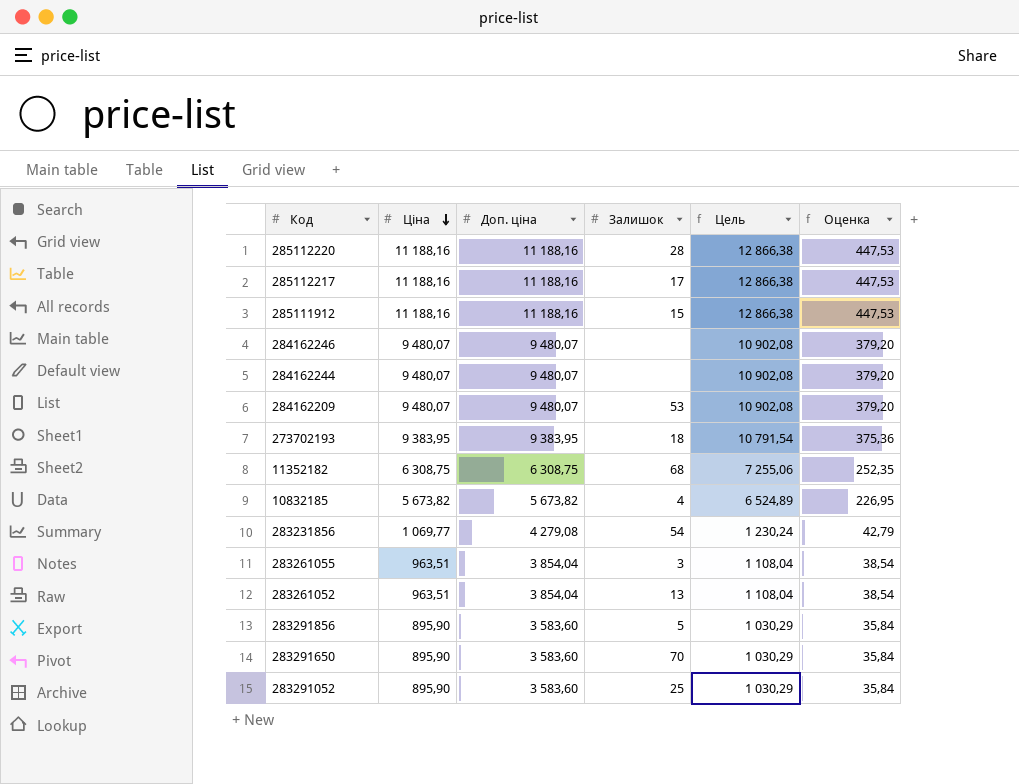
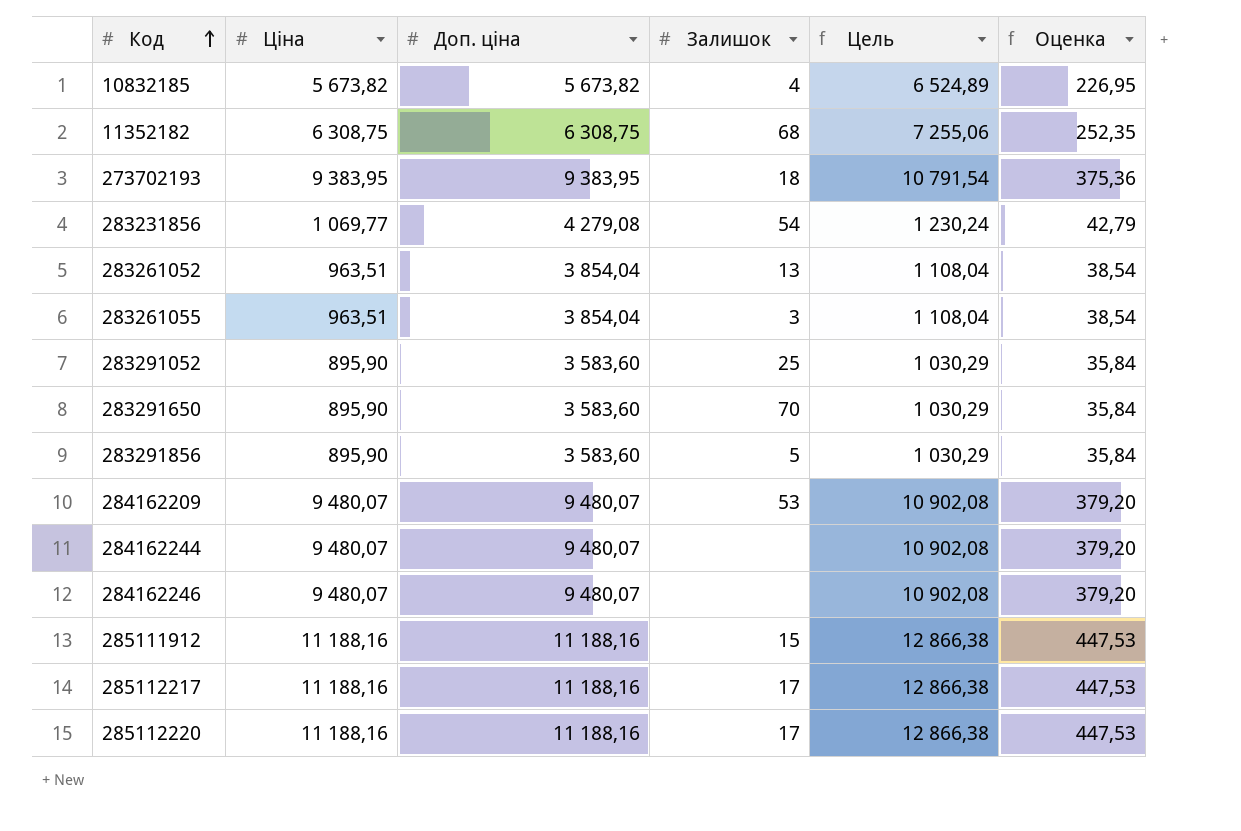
row order: Ціна descending -> Код ascending
285112220 | Залишок: 28 -> 17

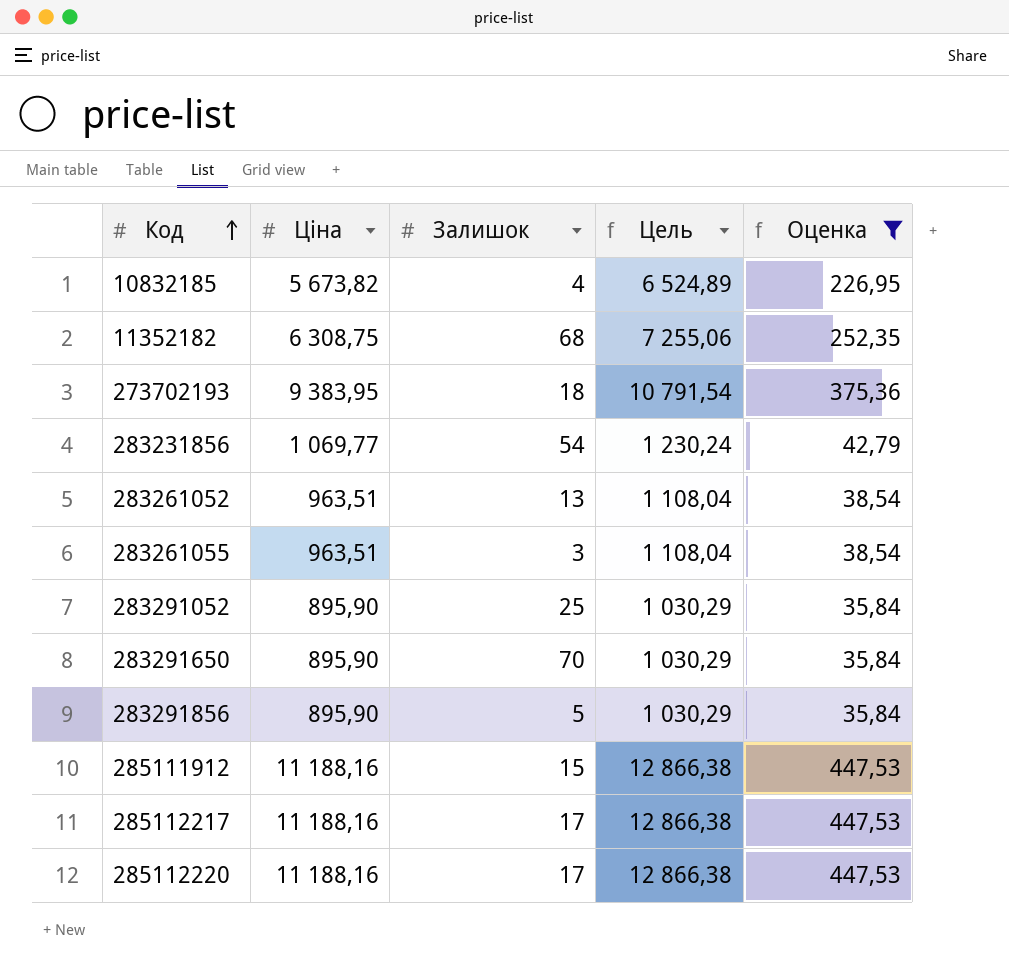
filter: none -> Оценка != 379,20
column Доп. ціна | position: 3 -> none

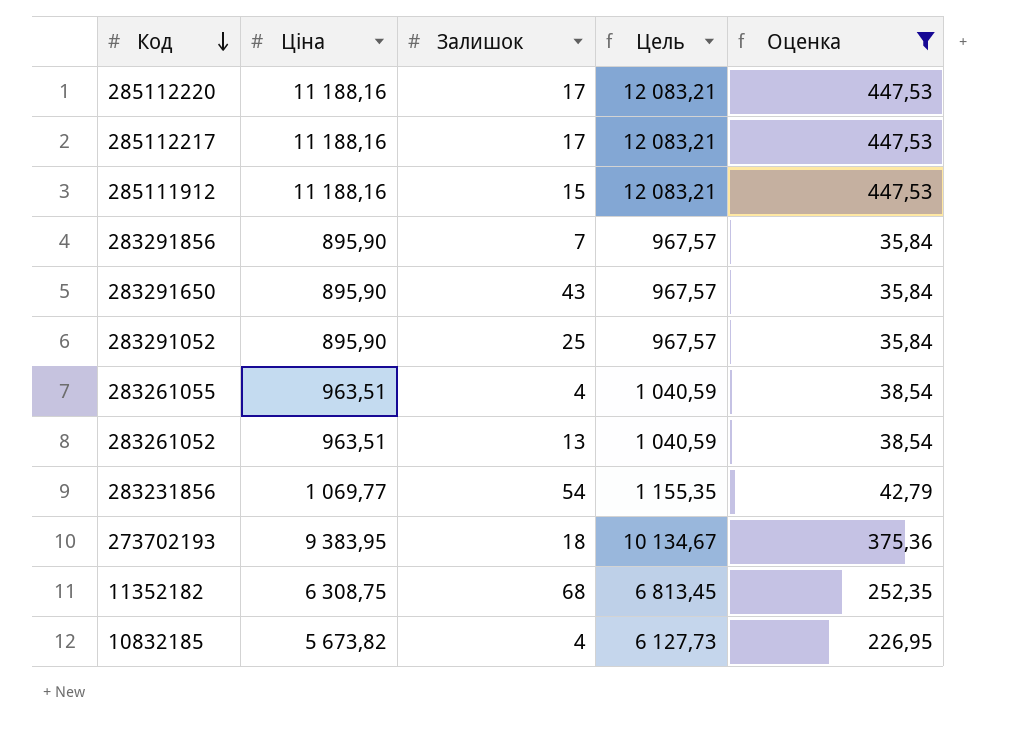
row order: Код ascending -> Код descending
column Цель | formula: [Ціна] * 1,15 -> [Ціна] * 1,08
283291856 | Залишок: 5 -> 7
283291650 | Залишок: 70 -> 43
283261055 | Залишок: 3 -> 4

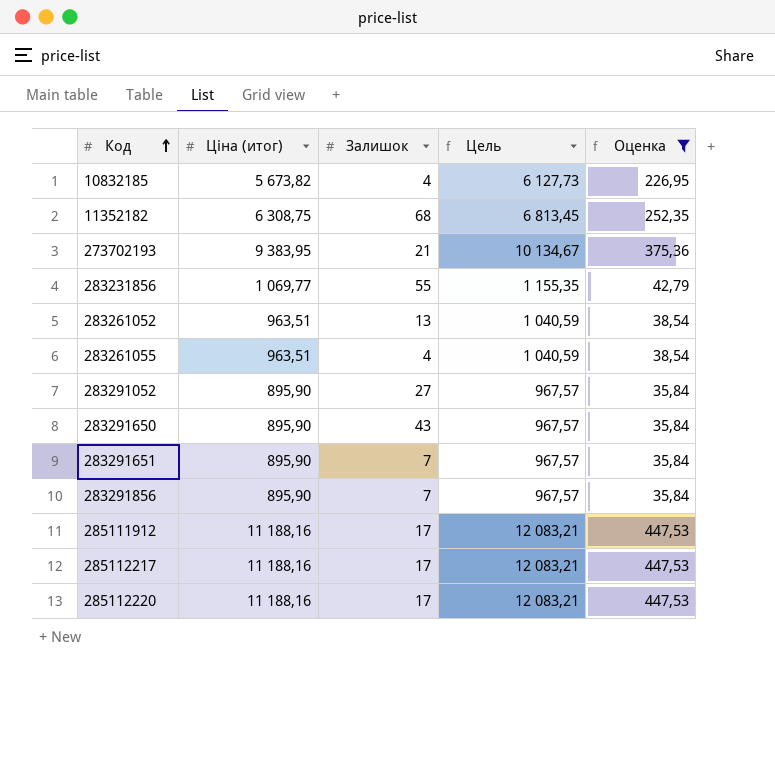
row order: Код descending -> Код ascending
column name: Ціна -> Ціна (итог)
273702193 | Залишок: 18 -> 21
283231856 | Залишок: 54 -> 55
283291052 | Залишок: 25 -> 27
row 283291651: none -> 895,90 | 7 | 967,57 | 35,84
285111912 | Залишок: 15 -> 17

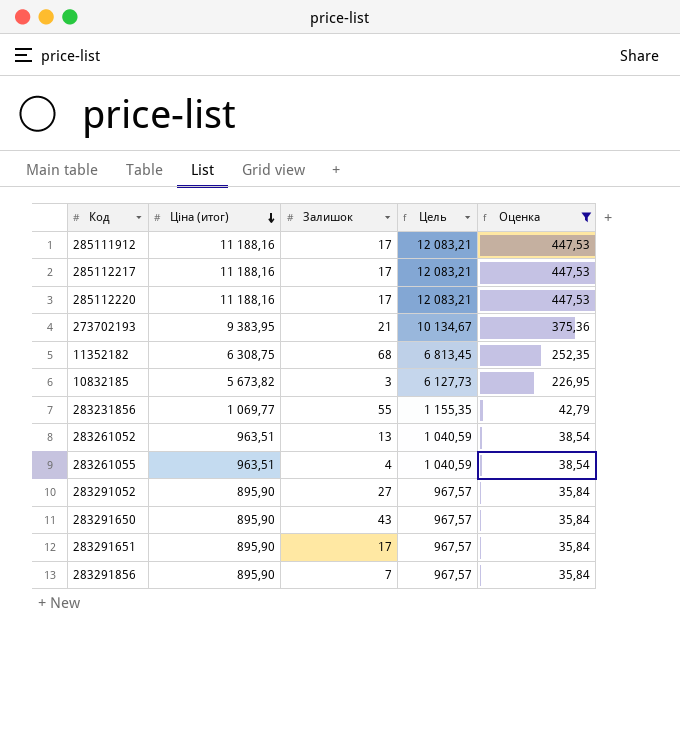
row order: Код ascending -> Ціна (итог) descending
10832185 | Залишок: 4 -> 3
283291651 | Залишок: 7 -> 17

